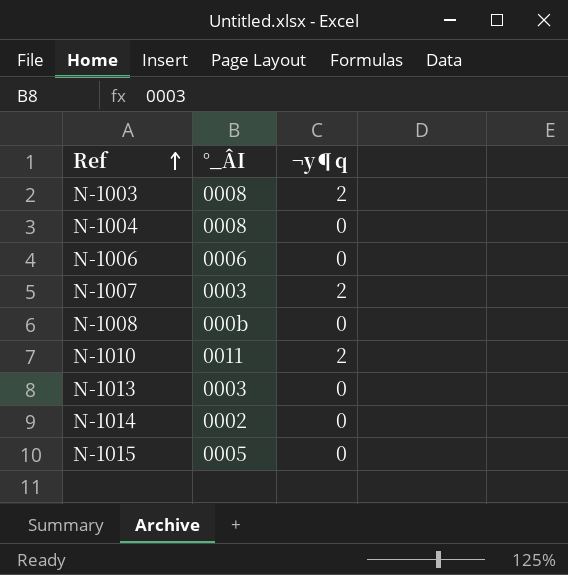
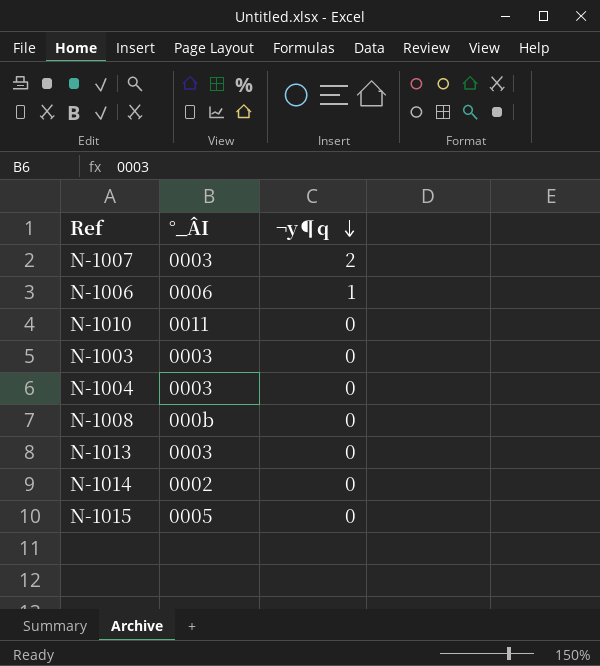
row order: Ref ascending -> ¬y¶q descending
N-1006 | ¬y¶q: 0 -> 1
N-1010 | ¬y¶q: 2 -> 0
N-1003 | °_ÂI: 0008 -> 0003
N-1003 | ¬y¶q: 2 -> 0
N-1004 | °_ÂI: 0008 -> 0003

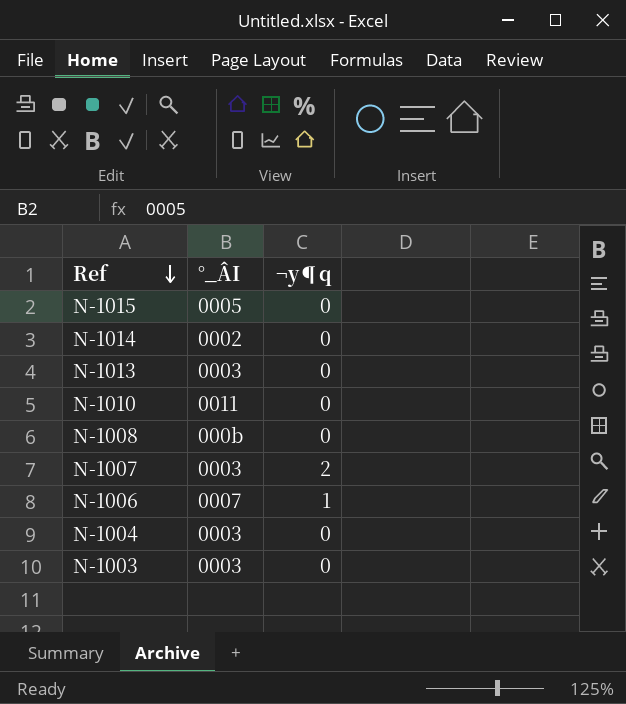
row order: ¬y¶q descending -> Ref descending
N-1006 | °_ÂI: 0006 -> 0007

